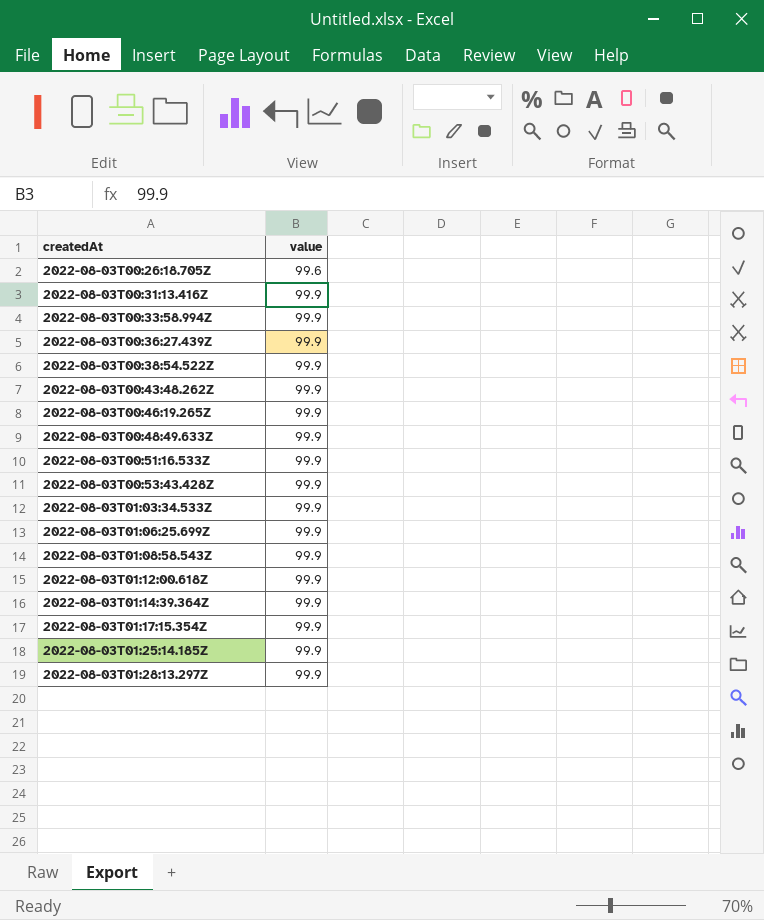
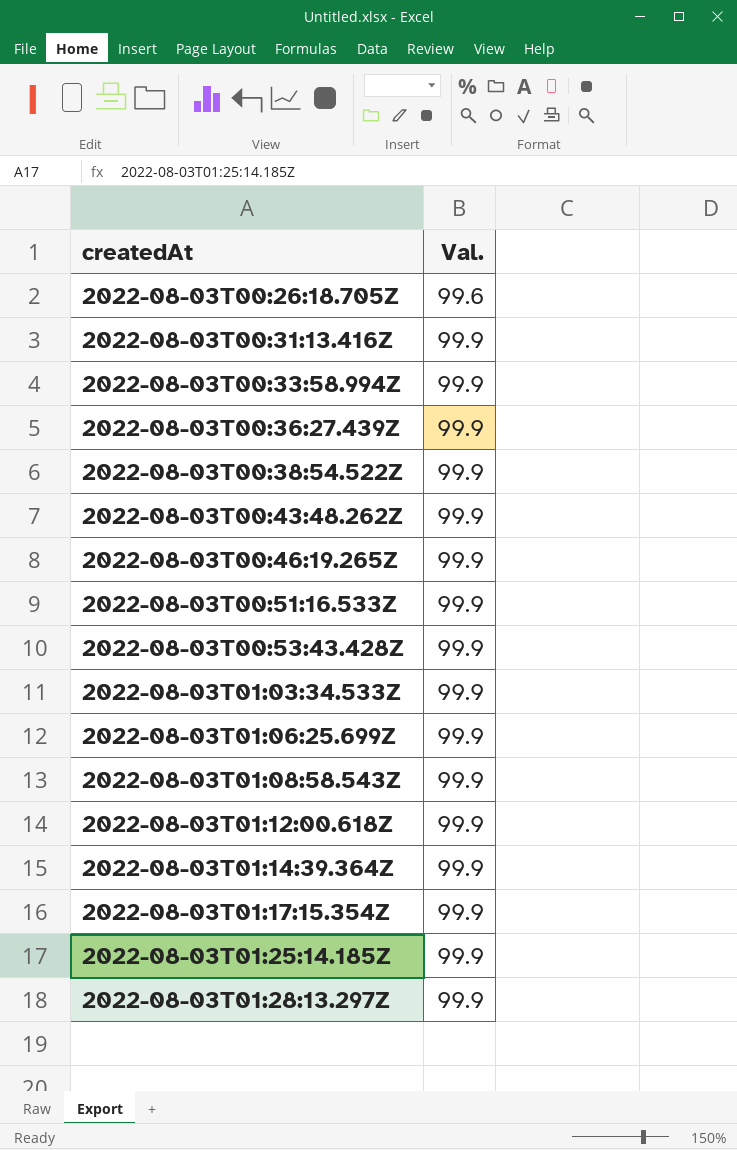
column name: value -> Val.
row 2022-08-03T00:48:49.633Z: 99.9 -> none

